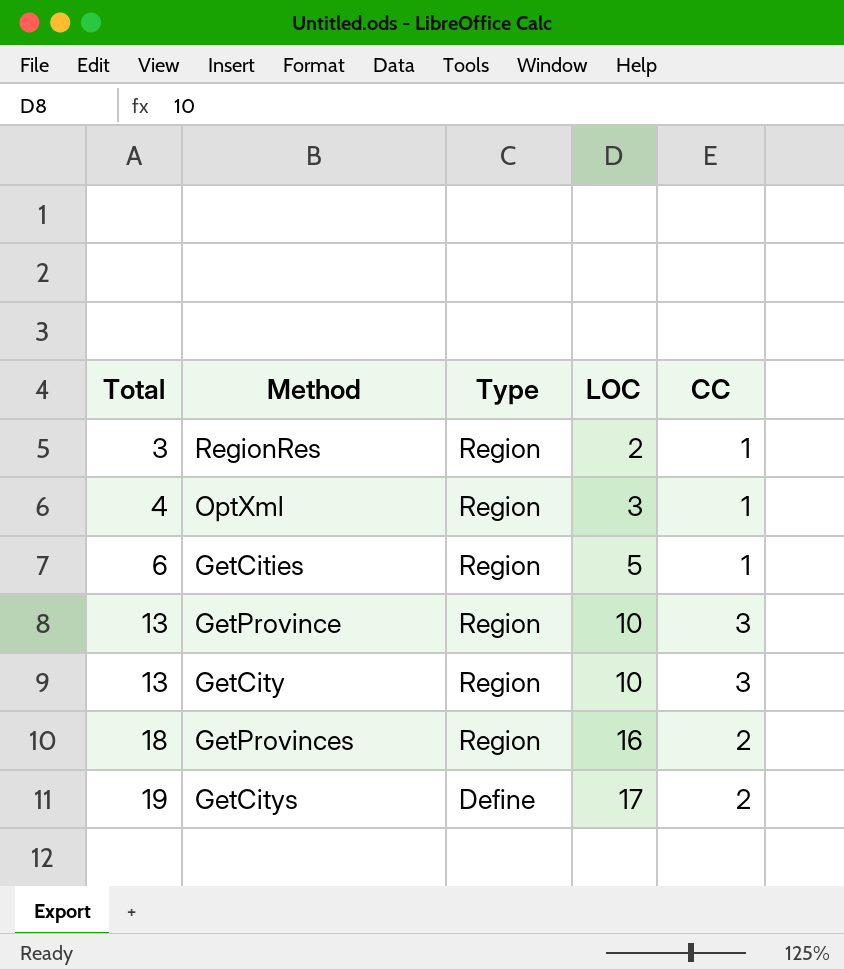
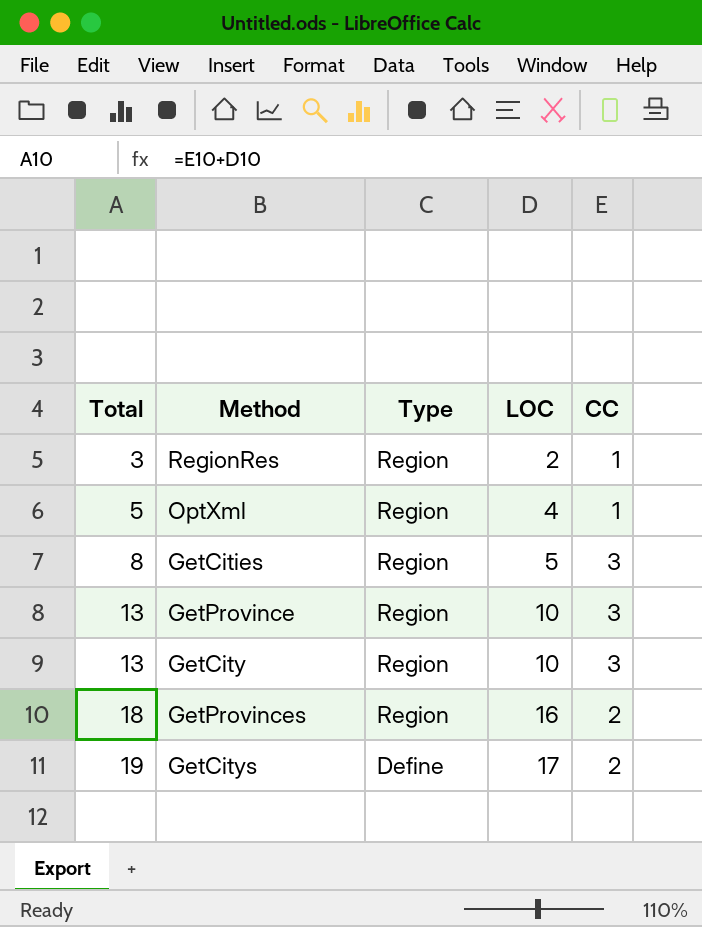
OptXml | Total: 4 -> 5
OptXml | LOC: 3 -> 4
GetCities | Total: 6 -> 8
GetCities | CC: 1 -> 3

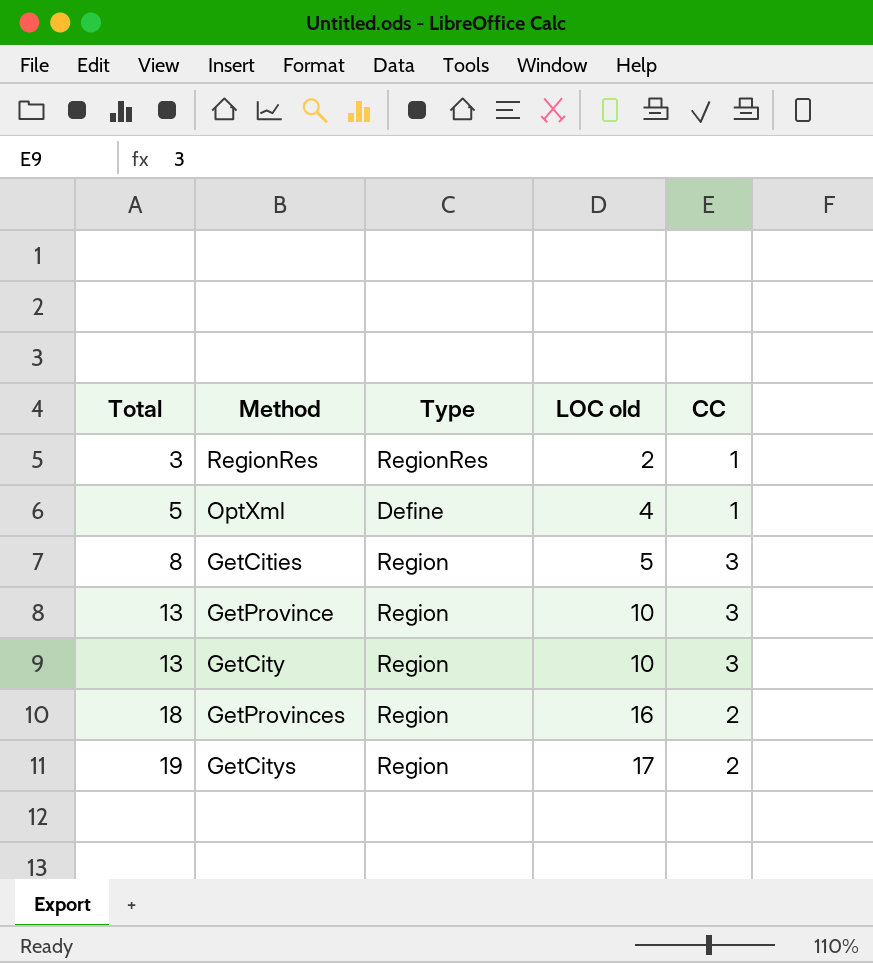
column name: LOC -> LOC old
RegionRes | Type: Region -> RegionRes
OptXml | Type: Region -> Define
GetCitys | Type: Define -> Region

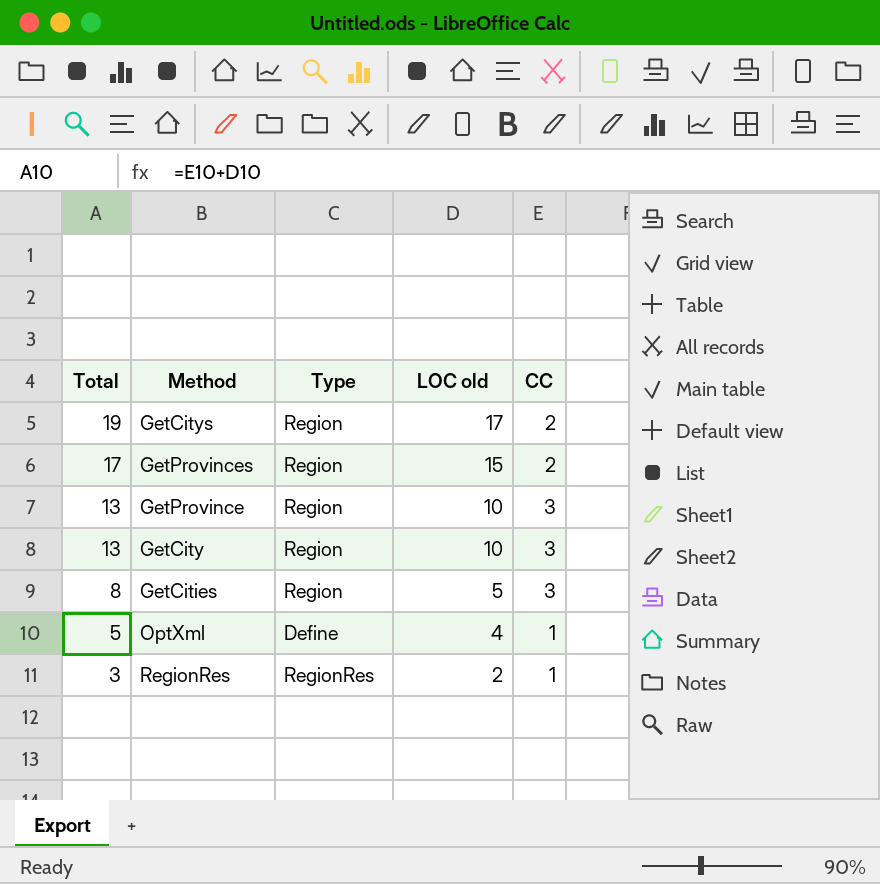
row order: Total ascending -> Total descending
GetProvinces | Total: 18 -> 17
GetProvinces | LOC old: 16 -> 15

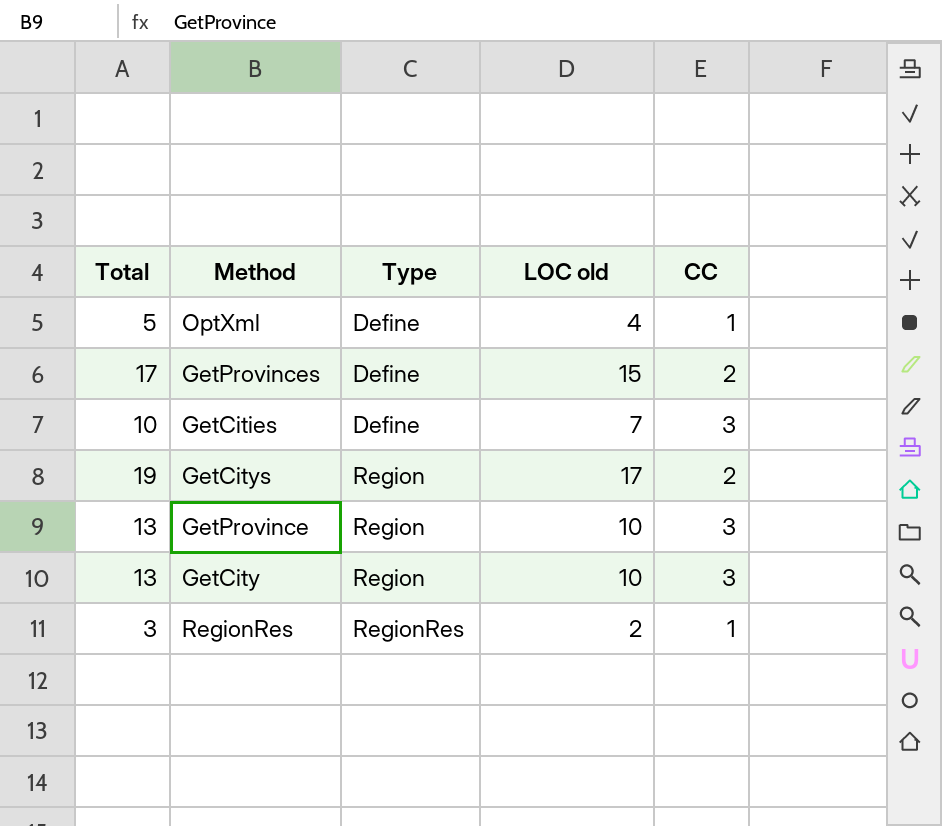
row order: Total descending -> Type ascending
GetProvinces | Type: Region -> Define
GetCities | Total: 8 -> 10
GetCities | Type: Region -> Define
GetCities | LOC old: 5 -> 7

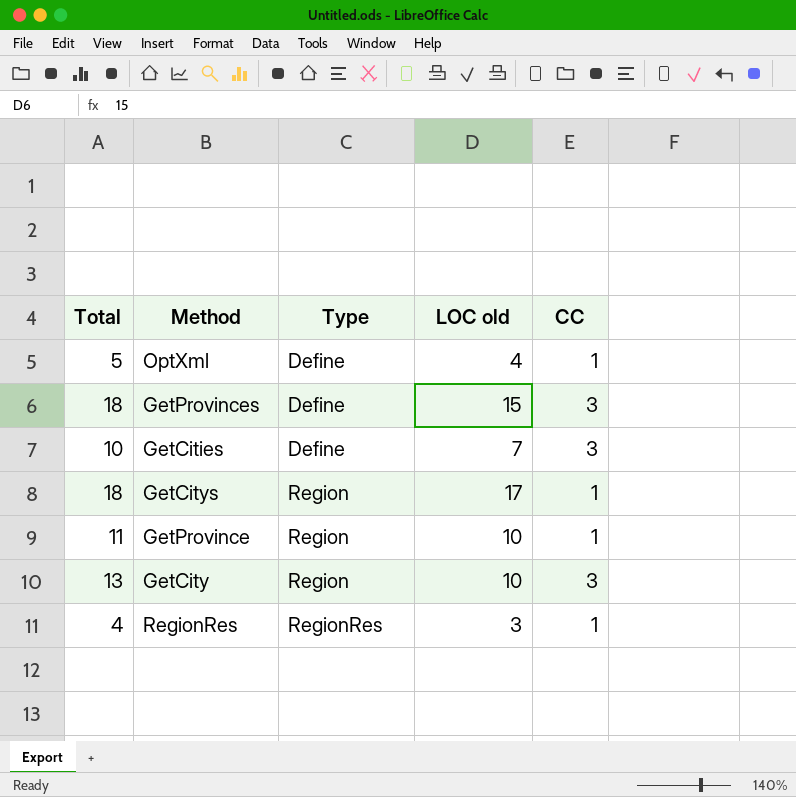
GetProvinces | Total: 17 -> 18
GetProvinces | CC: 2 -> 3
GetCitys | Total: 19 -> 18
GetCitys | CC: 2 -> 1
GetProvince | Total: 13 -> 11
GetProvince | CC: 3 -> 1
RegionRes | Total: 3 -> 4
RegionRes | LOC old: 2 -> 3

